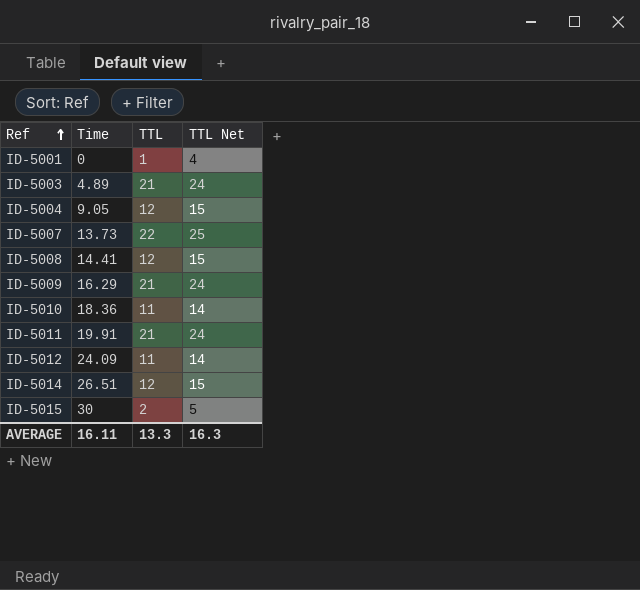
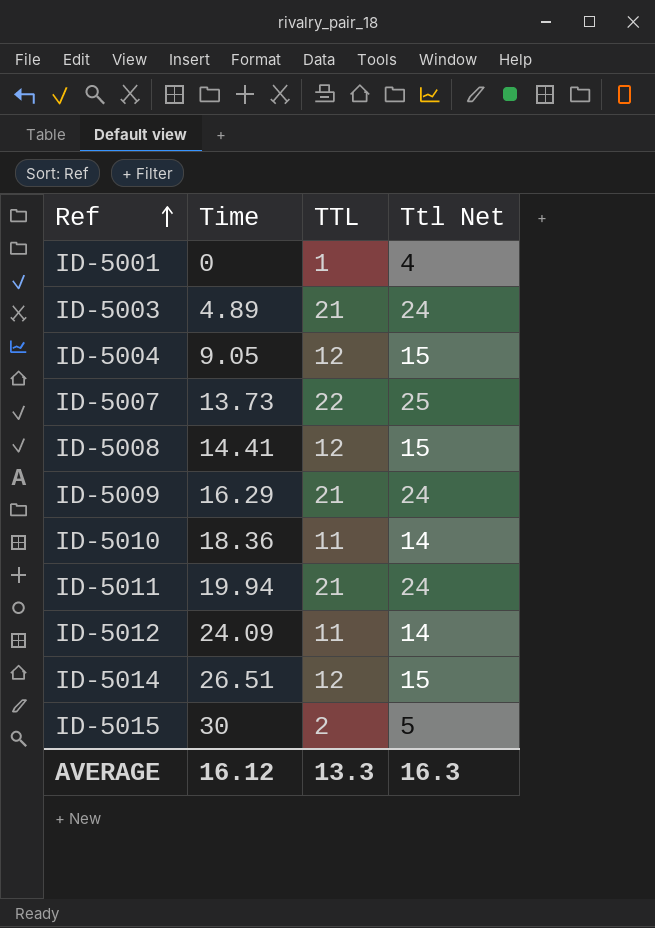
column name: TTL Net -> Ttl Net
ID-5011 | Time: 19.91 -> 19.94
AVERAGE | Time: 16.11 -> 16.12

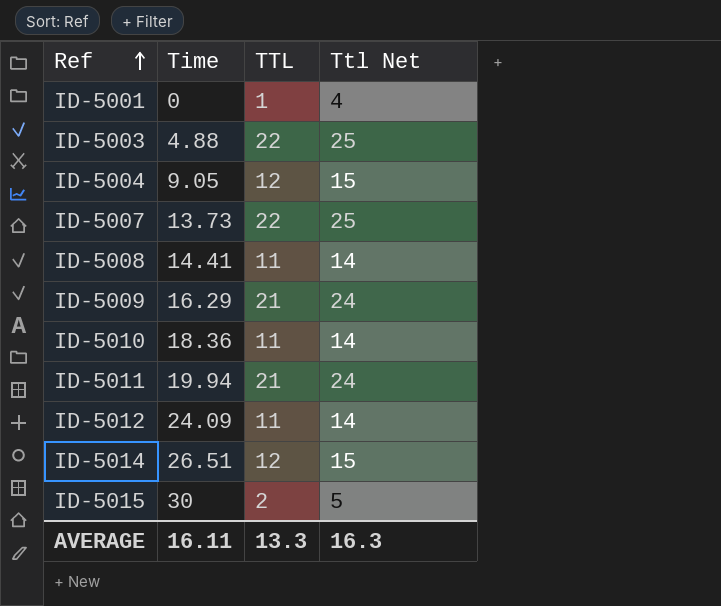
ID-5003 | Time: 4.89 -> 4.88
ID-5003 | TTL: 21 -> 22
ID-5003 | Ttl Net: 24 -> 25
ID-5008 | TTL: 12 -> 11
ID-5008 | Ttl Net: 15 -> 14
AVERAGE | Time: 16.12 -> 16.11

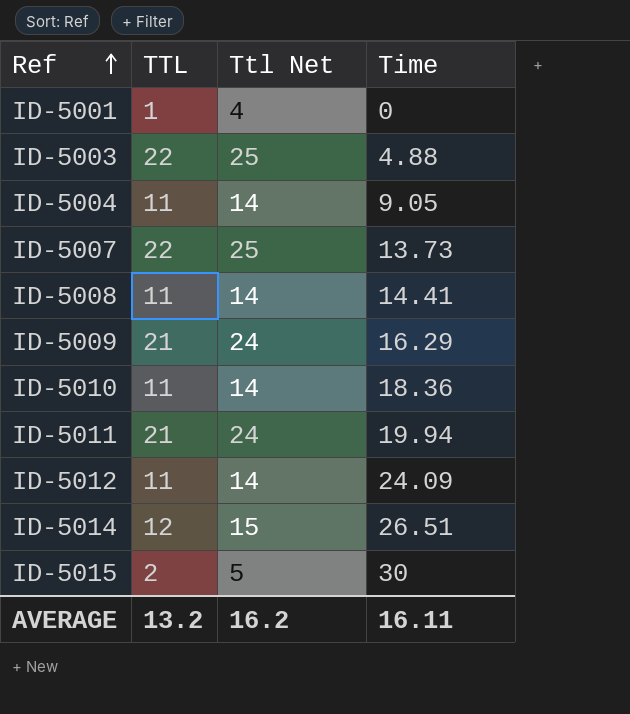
column Time | position: 2 -> 4
ID-5004 | TTL: 12 -> 11
ID-5004 | Ttl Net: 15 -> 14
AVERAGE | TTL: 13.3 -> 13.2
AVERAGE | Ttl Net: 16.3 -> 16.2

